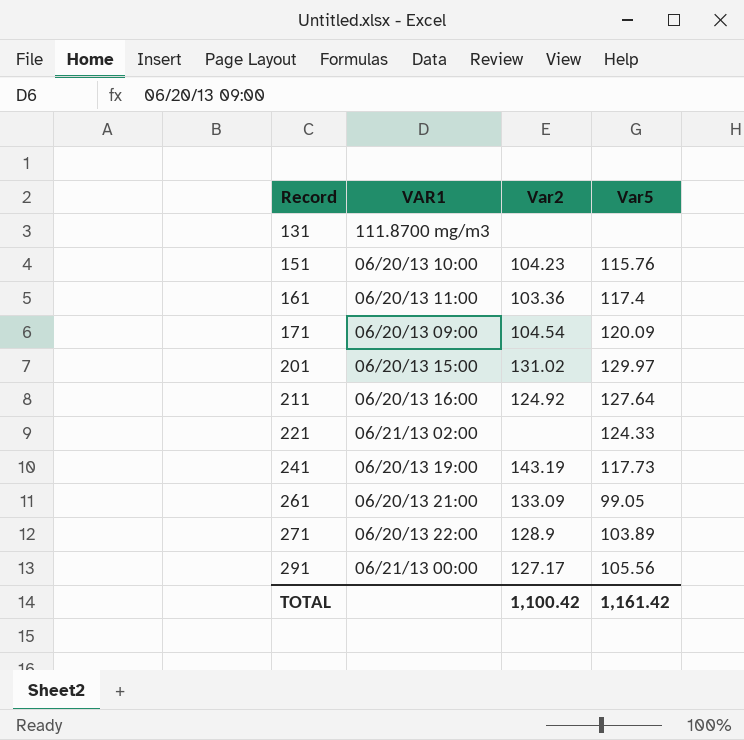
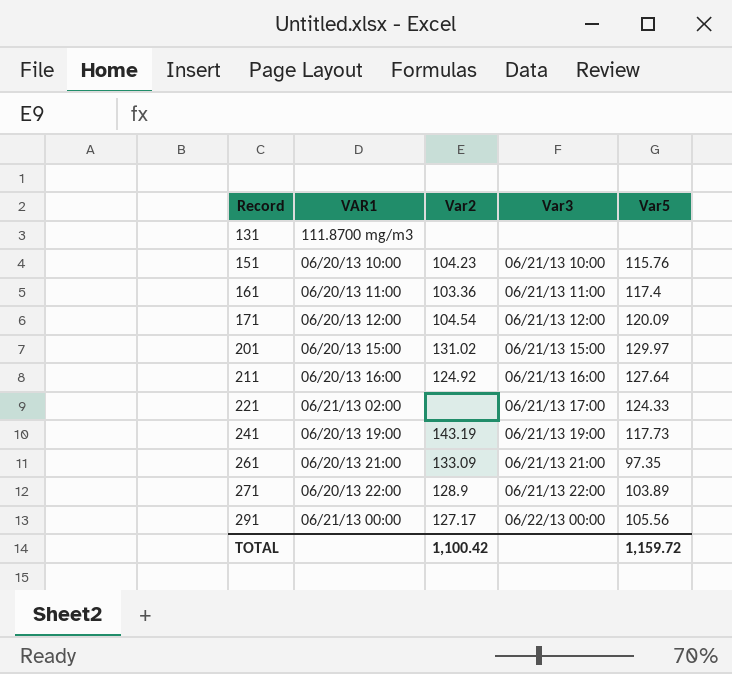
column Var3 | position: none -> 4
171 | VAR1: 06/20/13 09:00 -> 06/20/13 12:00
261 | Var5: 99.05 -> 97.35
TOTAL | Var5: 1,161.42 -> 1,159.72

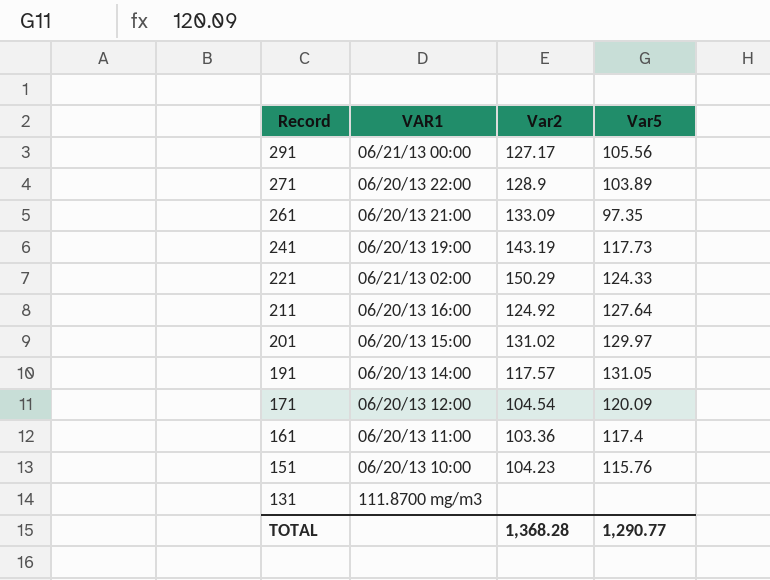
row order: Record ascending -> Record descending
column Var3 | position: 4 -> none
221 | Var2: none -> 150.29
row 191: none -> 06/20/13 14:00 | 117.57 | 131.05
TOTAL | Var2: 1,100.42 -> 1,368.28
TOTAL | Var5: 1,159.72 -> 1,290.77

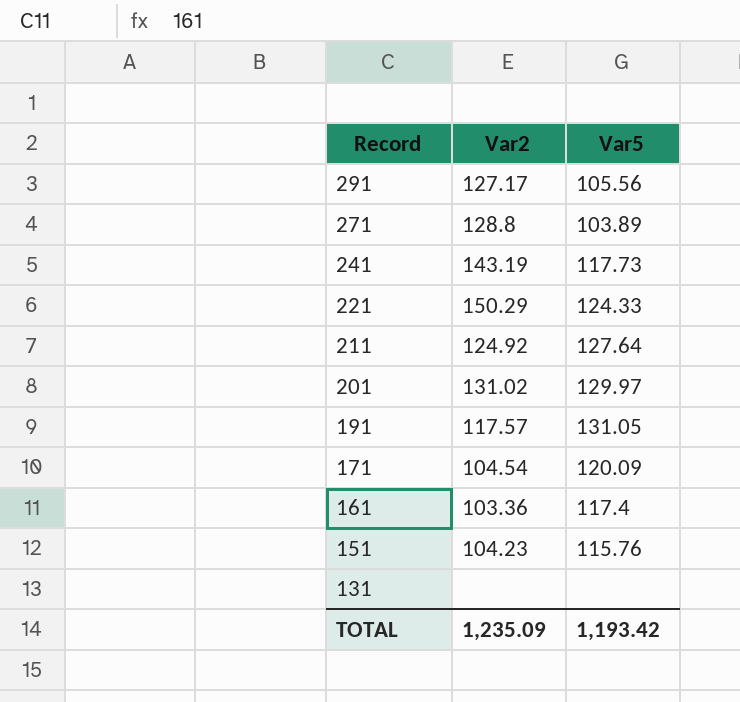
column VAR1 | position: 2 -> none
row 261: 06/20/13 21:00 | 133.09 | 97.35 -> none
271 | Var2: 128.9 -> 128.8
TOTAL | Var2: 1,368.28 -> 1,235.09
TOTAL | Var5: 1,290.77 -> 1,193.42

